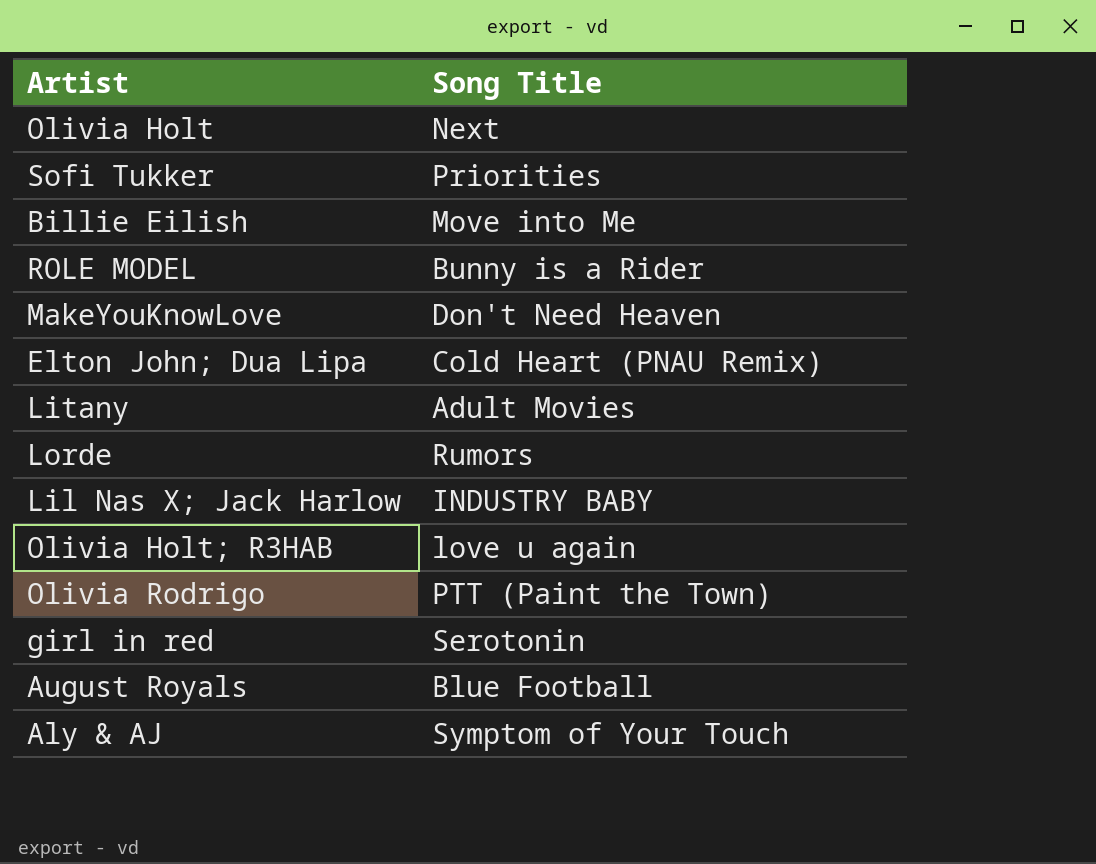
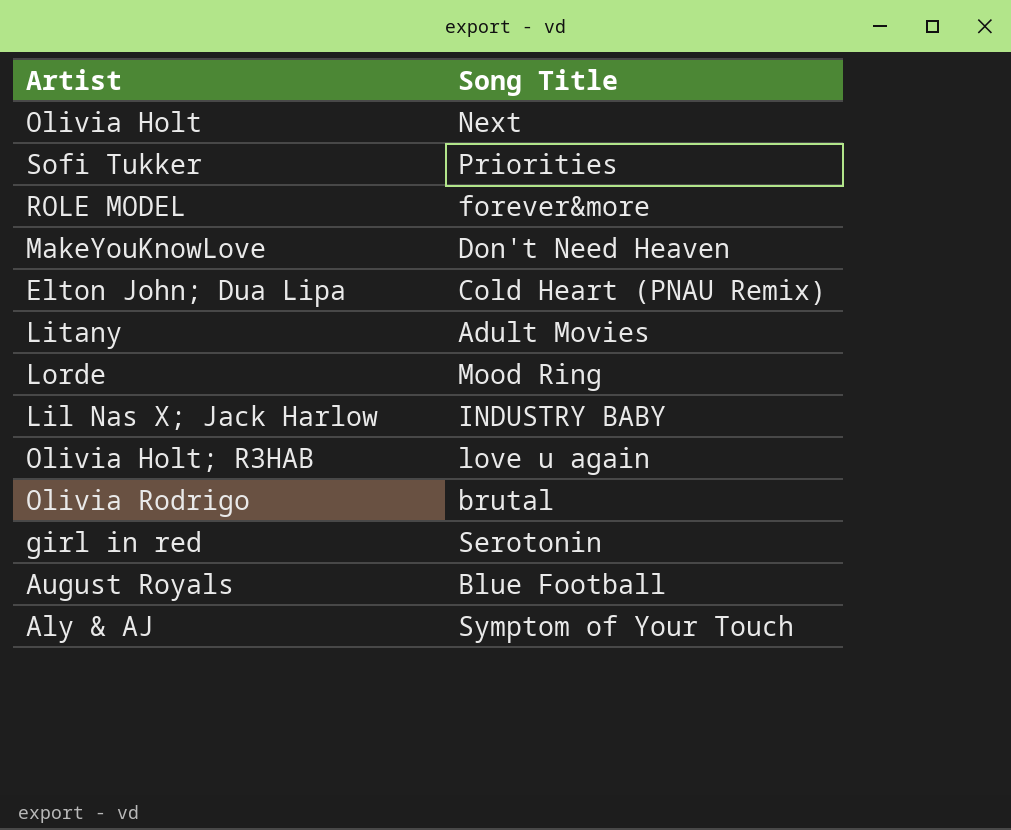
row Billie Eilish: Move into Me -> none
ROLE MODEL | Song Title: Bunny is a Rider -> forever&more
Lorde | Song Title: Rumors -> Mood Ring
Olivia Rodrigo | Song Title: PTT (Paint the Town) -> brutal

